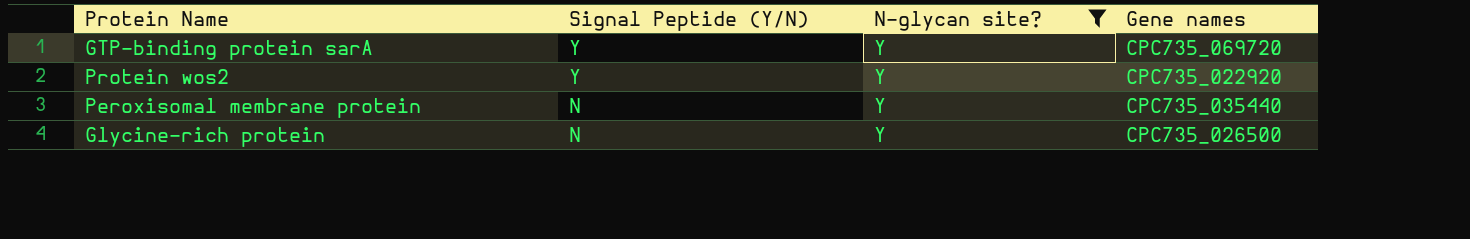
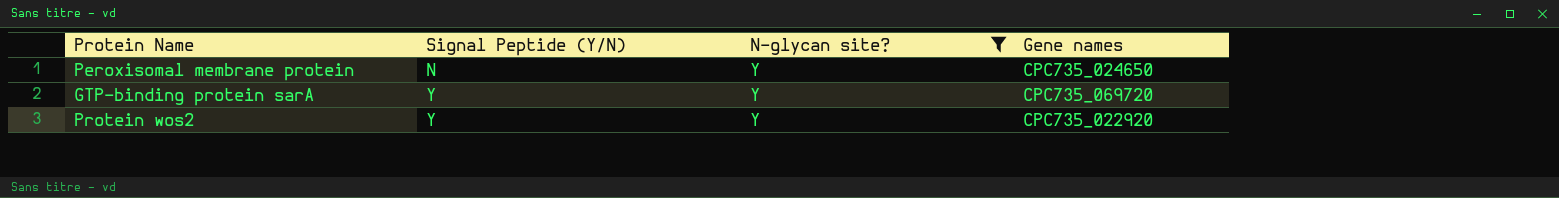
row order: Signal Peptide (Y/N) descending -> Signal Peptide (Y/N) ascending
row Glycine-rich protein: N | Y | CPC735_026500 -> none
Peroxisomal membrane protein | Gene names: CPC735_035440 -> CPC735_024650

